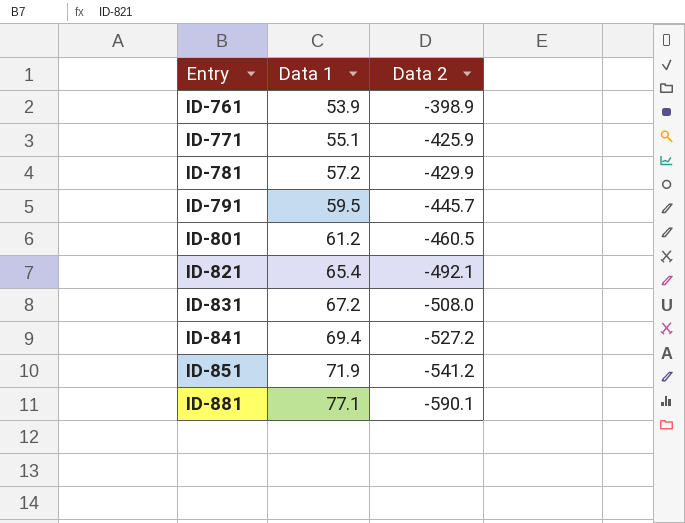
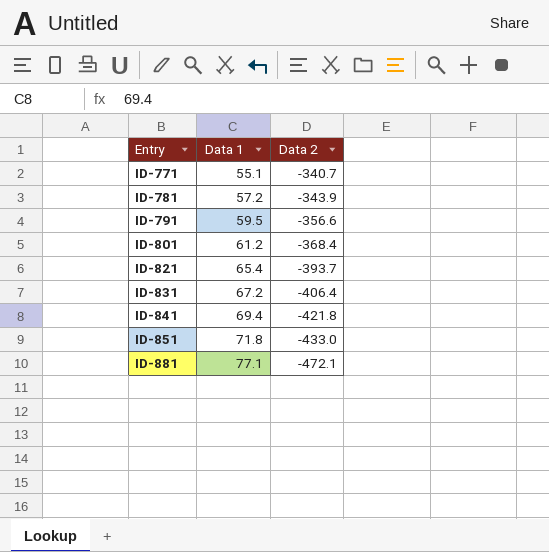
row ID-761: 53.9 | -398.9 -> none
ID-771 | Data 2: -425.9 -> -340.7
ID-781 | Data 2: -429.9 -> -343.9
ID-791 | Data 2: -445.7 -> -356.6
ID-801 | Data 2: -460.5 -> -368.4
ID-821 | Data 2: -492.1 -> -393.7
ID-831 | Data 2: -508.0 -> -406.4
ID-841 | Data 2: -527.2 -> -421.8
ID-851 | Data 1: 71.9 -> 71.8
ID-851 | Data 2: -541.2 -> -433.0
ID-881 | Data 2: -590.1 -> -472.1

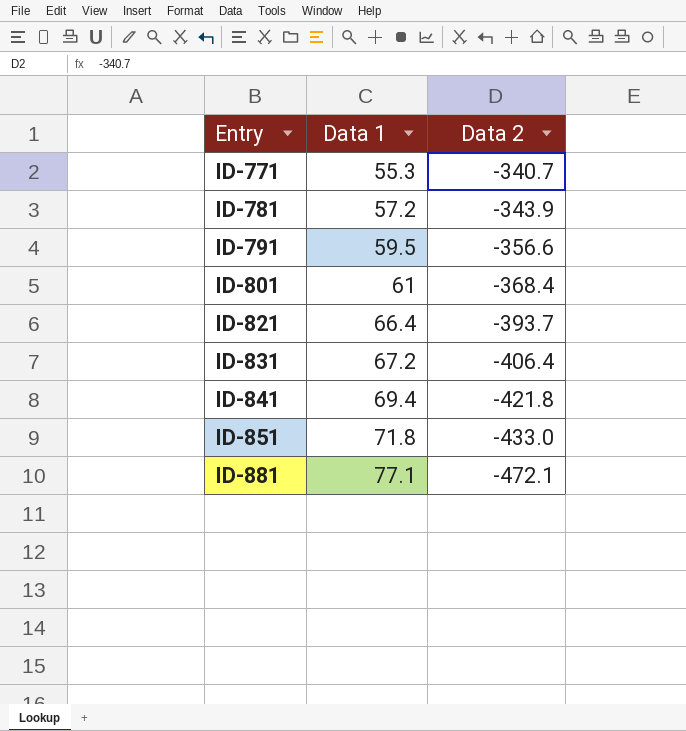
ID-771 | Data 1: 55.1 -> 55.3
ID-801 | Data 1: 61.2 -> 61
ID-821 | Data 1: 65.4 -> 66.4

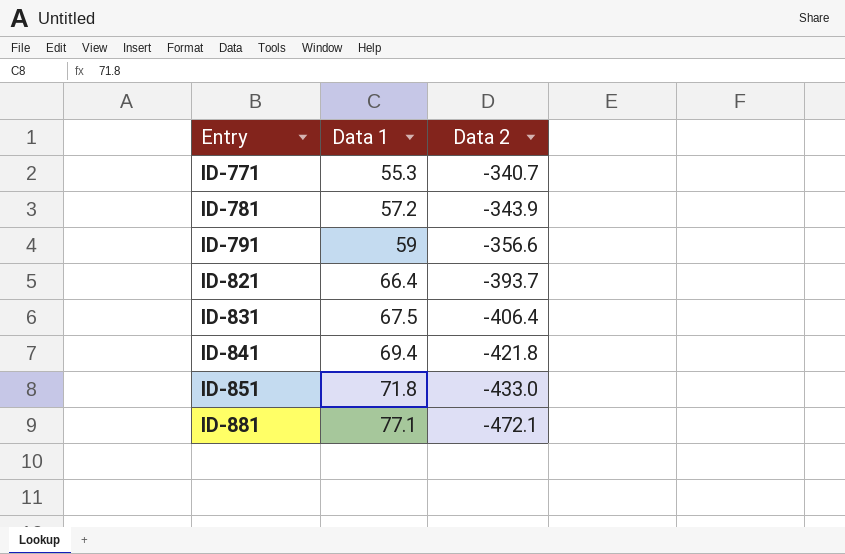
row ID-801: 61 | -368.4 -> none
ID-791 | Data 1: 59.5 -> 59
ID-831 | Data 1: 67.2 -> 67.5

